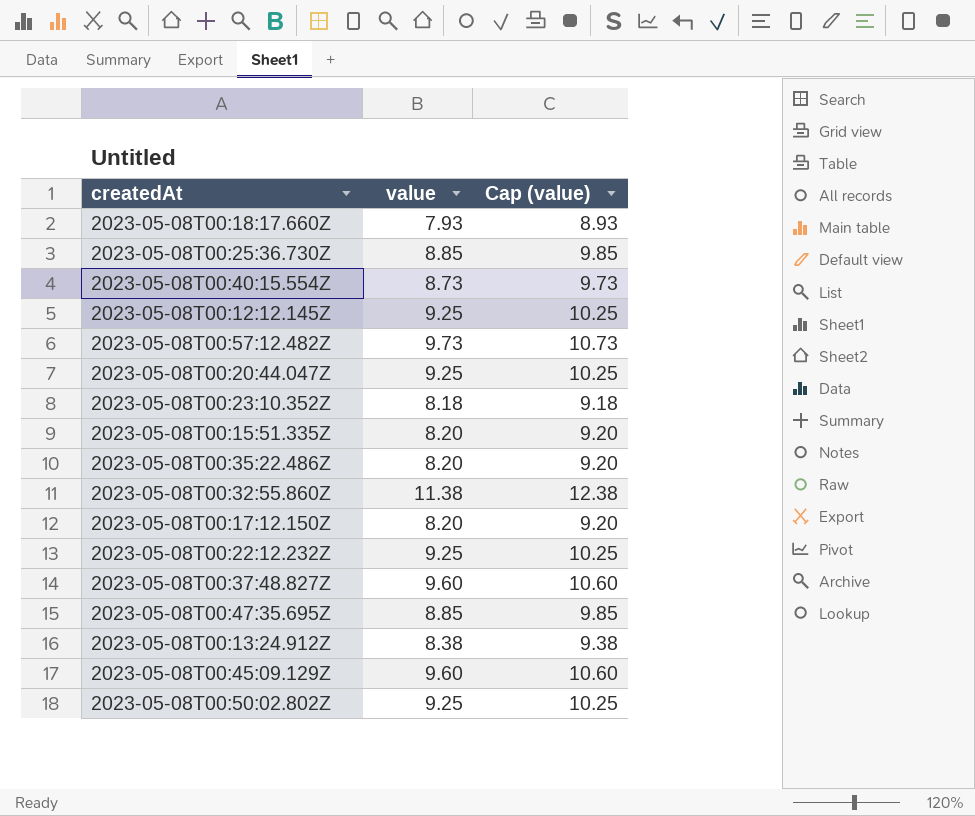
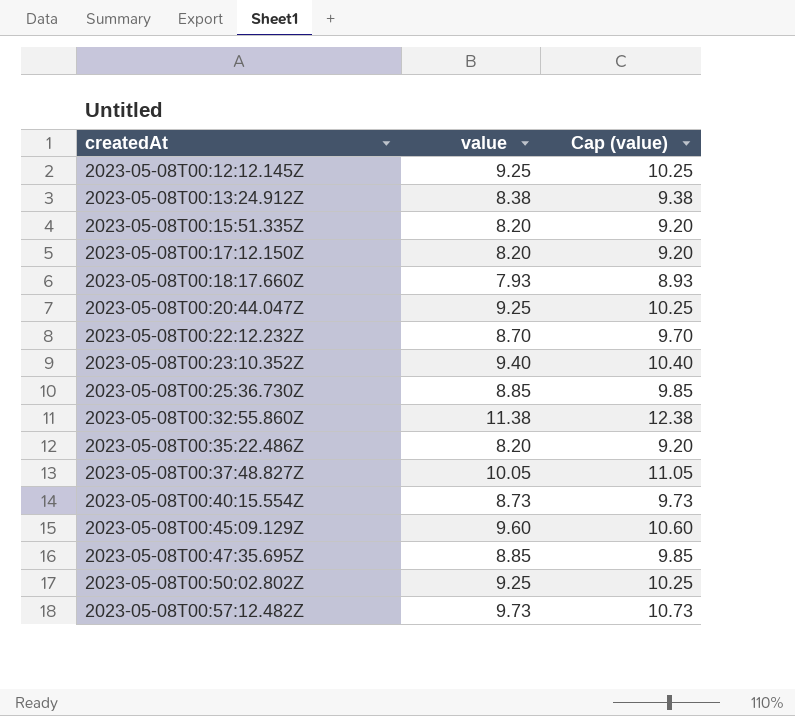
row order: none -> createdAt ascending
2023-05-08T00:22:12.232Z | value: 9.25 -> 8.70
2023-05-08T00:22:12.232Z | Cap (value): 10.25 -> 9.70
2023-05-08T00:23:10.352Z | value: 8.18 -> 9.40
2023-05-08T00:23:10.352Z | Cap (value): 9.18 -> 10.40
2023-05-08T00:37:48.827Z | value: 9.60 -> 10.05
2023-05-08T00:37:48.827Z | Cap (value): 10.60 -> 11.05

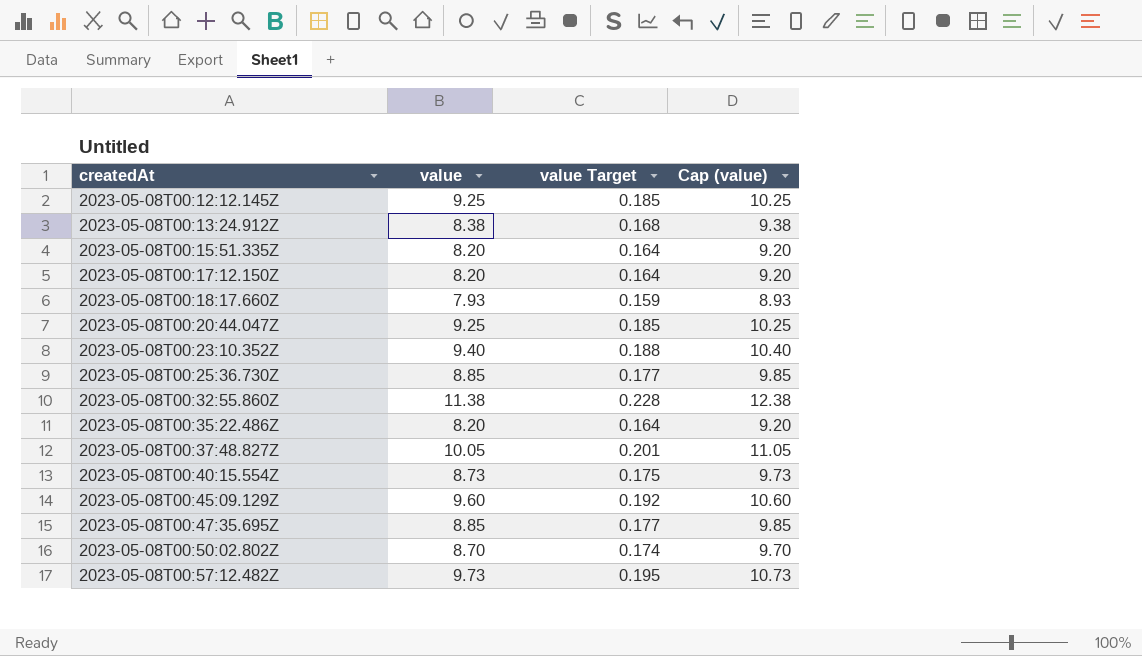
column value Target | formula: none -> [value] * 0.02
row 2023-05-08T00:22:12.232Z: 8.70 | 9.70 -> none
2023-05-08T00:50:02.802Z | value: 9.25 -> 8.70
2023-05-08T00:50:02.802Z | Cap (value): 10.25 -> 9.70

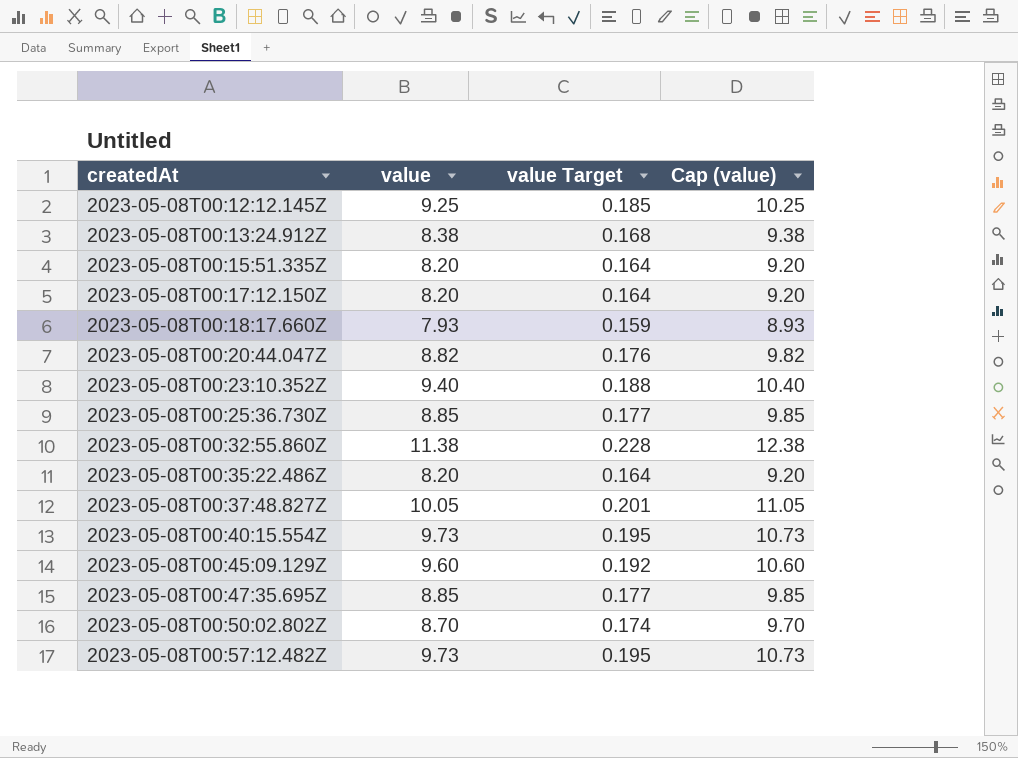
2023-05-08T00:20:44.047Z | value: 9.25 -> 8.82
2023-05-08T00:20:44.047Z | value Target: 0.185 -> 0.176
2023-05-08T00:20:44.047Z | Cap (value): 10.25 -> 9.82
2023-05-08T00:40:15.554Z | value: 8.73 -> 9.73
2023-05-08T00:40:15.554Z | value Target: 0.175 -> 0.195
2023-05-08T00:40:15.554Z | Cap (value): 9.73 -> 10.73

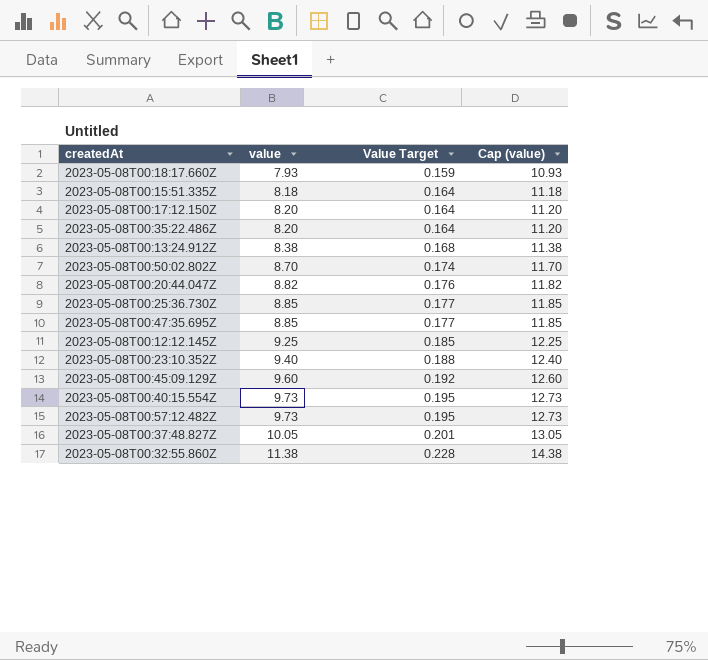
row order: createdAt ascending -> value ascending
column name: value Target -> Value Target
column Cap (value) | formula: [value] + 1 -> [value] + 3
2023-05-08T00:15:51.335Z | value: 8.20 -> 8.18

